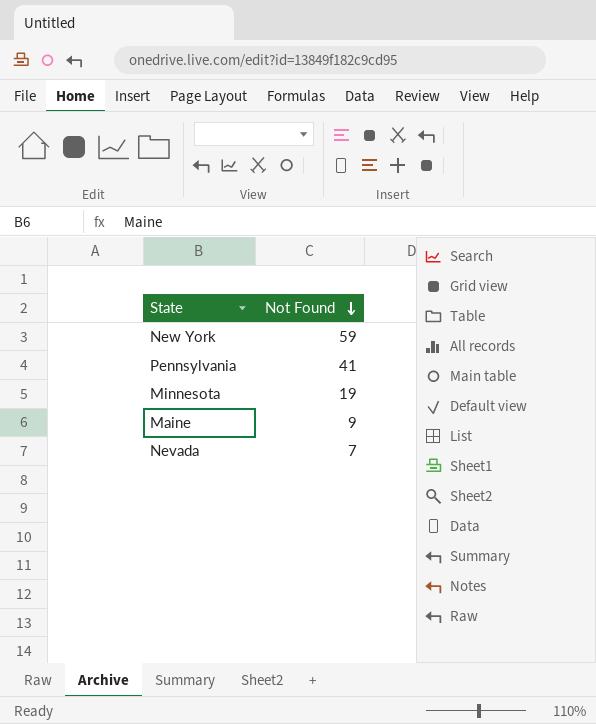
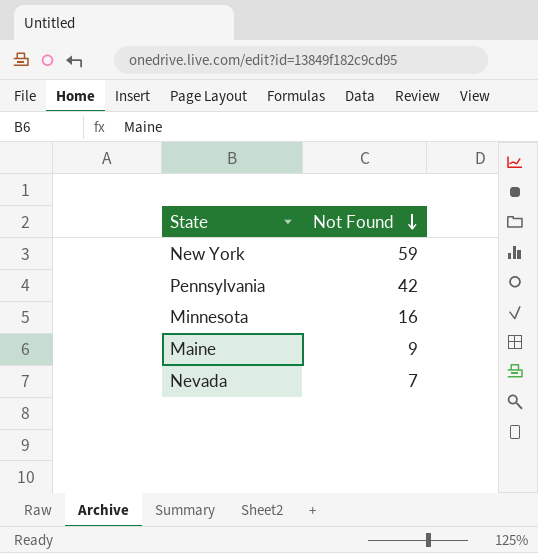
Pennsylvania | Not Found: 41 -> 42
Minnesota | Not Found: 19 -> 16

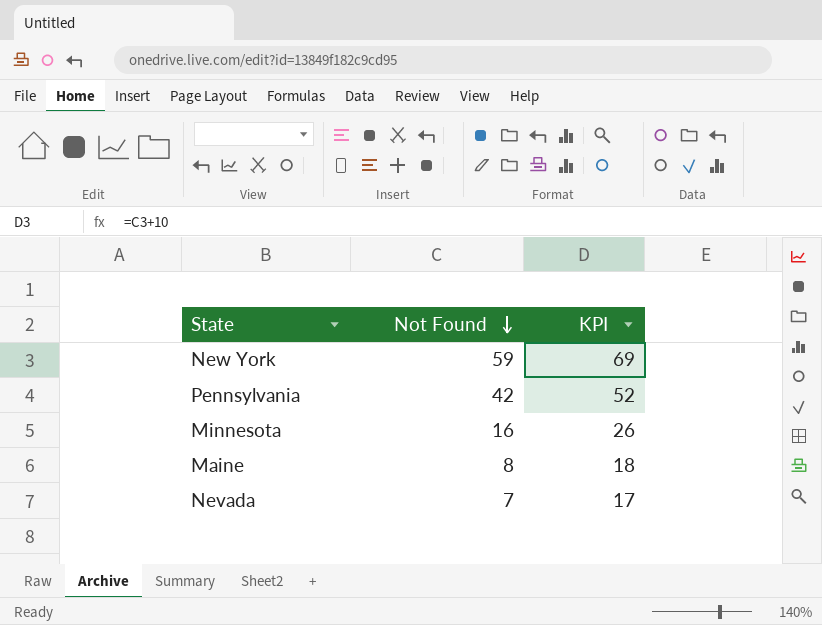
column KPI | formula: none -> [Not Found] + 10
Maine | Not Found: 9 -> 8

